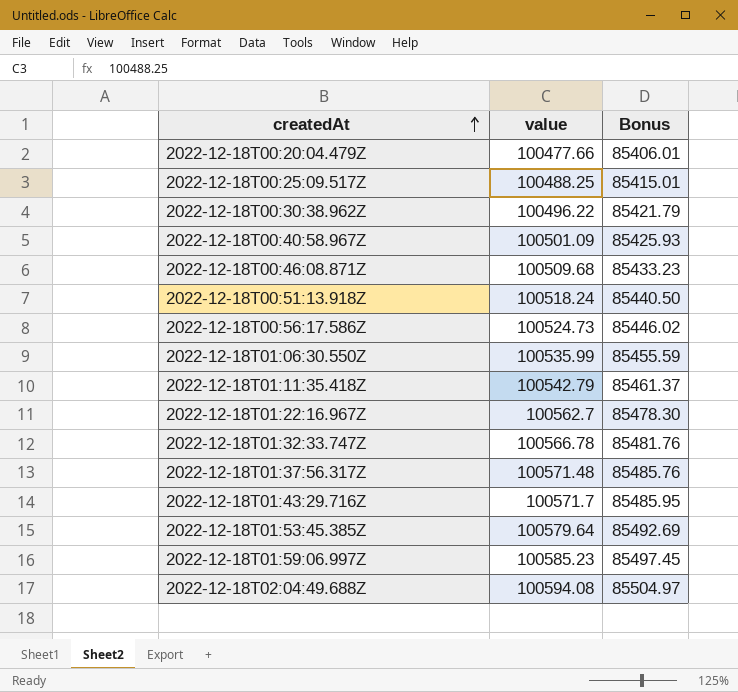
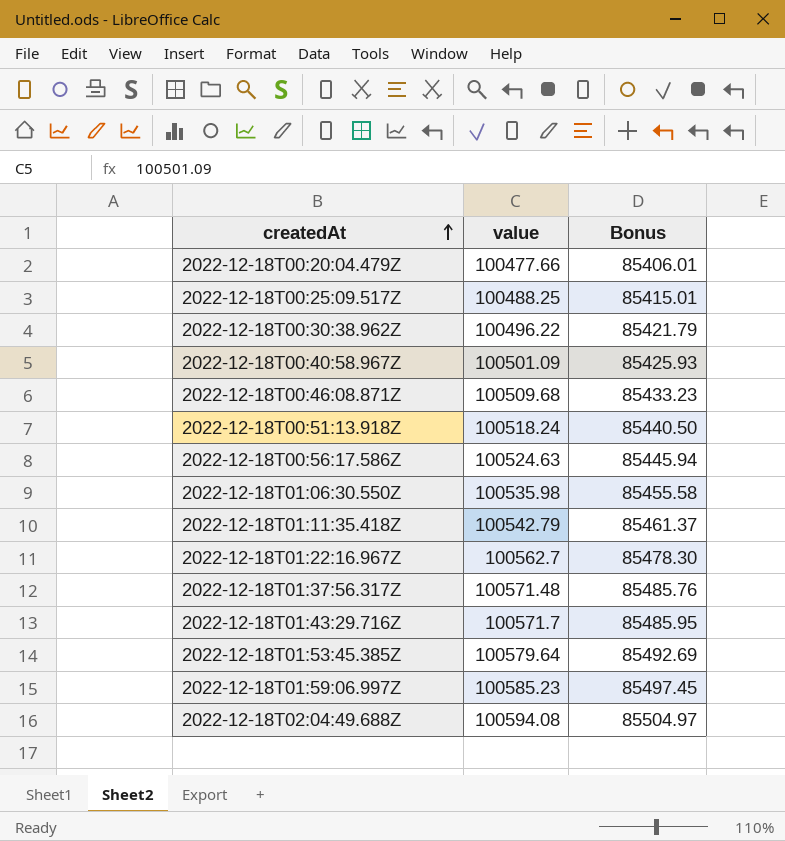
row 2022-12-18T01:32:33.747Z: 100566.78 | 85481.76 -> none
2022-12-18T00:56:17.586Z | value: 100524.73 -> 100524.63
2022-12-18T00:56:17.586Z | Bonus: 85446.02 -> 85445.94
2022-12-18T01:06:30.550Z | value: 100535.99 -> 100535.98
2022-12-18T01:06:30.550Z | Bonus: 85455.59 -> 85455.58

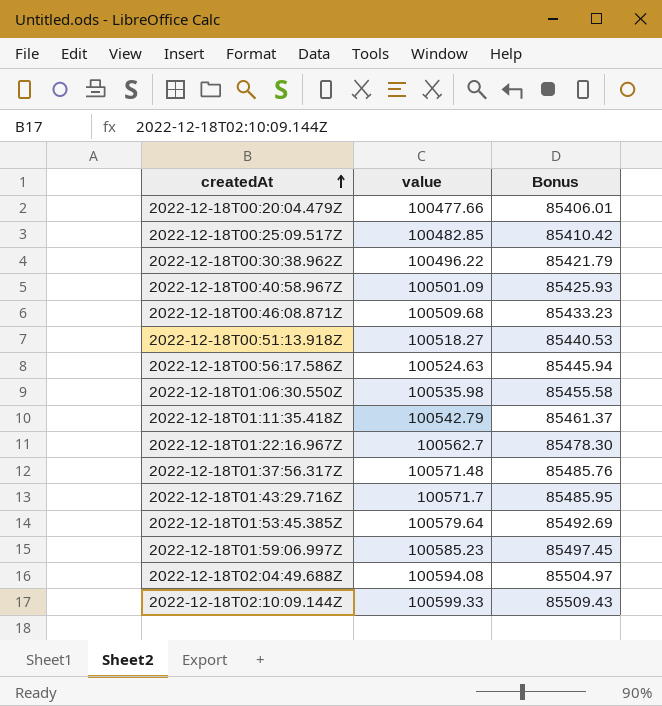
2022-12-18T00:25:09.517Z | value: 100488.25 -> 100482.85
2022-12-18T00:25:09.517Z | Bonus: 85415.01 -> 85410.42
2022-12-18T00:51:13.918Z | value: 100518.24 -> 100518.27
2022-12-18T00:51:13.918Z | Bonus: 85440.50 -> 85440.53
row 2022-12-18T02:10:09.144Z: none -> 100599.33 | 85509.43

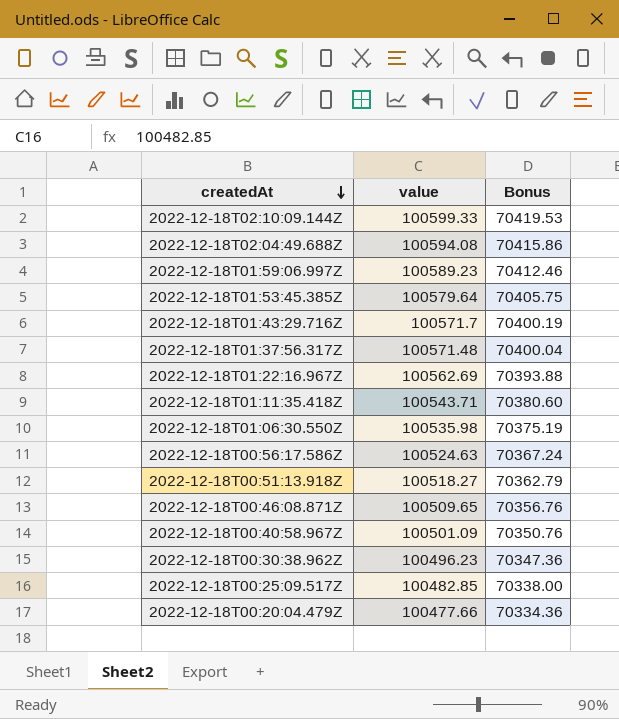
row order: createdAt ascending -> createdAt descending
column Bonus | formula: [value] * 0.85 -> [value] * 0.7
2022-12-18T01:59:06.997Z | value: 100585.23 -> 100589.23
2022-12-18T01:22:16.967Z | value: 100562.7 -> 100562.69
2022-12-18T01:11:35.418Z | value: 100542.79 -> 100543.71
2022-12-18T00:46:08.871Z | value: 100509.68 -> 100509.65
2022-12-18T00:30:38.962Z | value: 100496.22 -> 100496.23

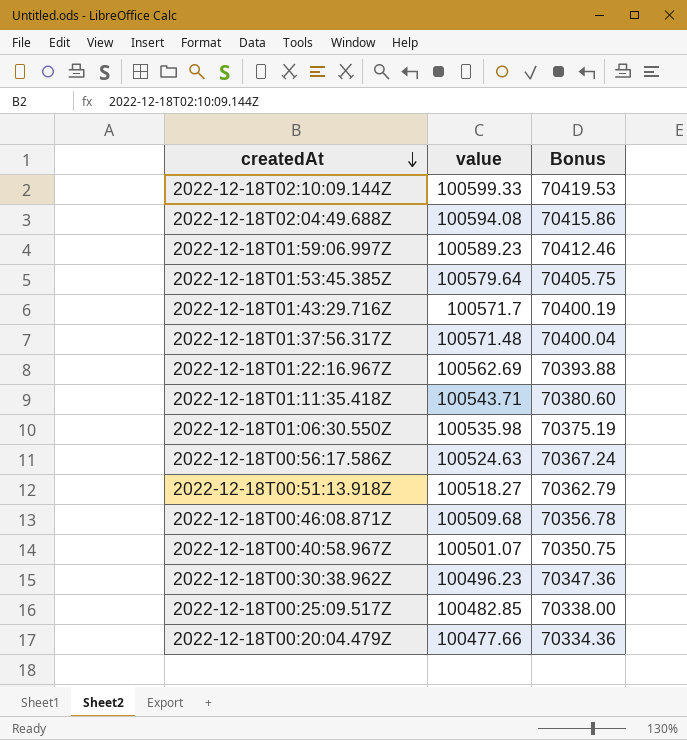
2022-12-18T00:46:08.871Z | value: 100509.65 -> 100509.68
2022-12-18T00:46:08.871Z | Bonus: 70356.76 -> 70356.78
2022-12-18T00:40:58.967Z | value: 100501.09 -> 100501.07
2022-12-18T00:40:58.967Z | Bonus: 70350.76 -> 70350.75

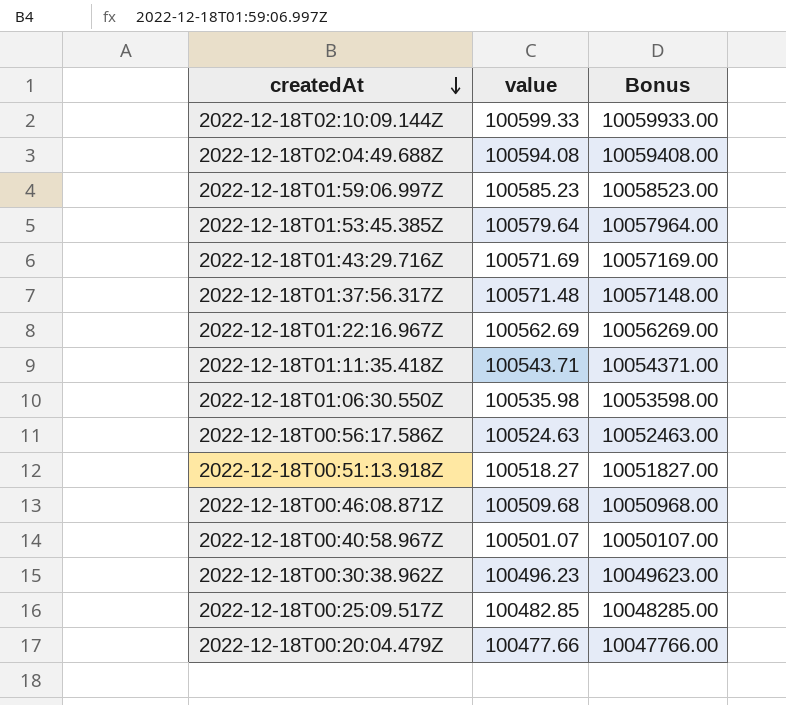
column Bonus | formula: [value] * 0.7 -> [value] * 100
2022-12-18T01:59:06.997Z | value: 100589.23 -> 100585.23
2022-12-18T01:43:29.716Z | value: 100571.7 -> 100571.69

